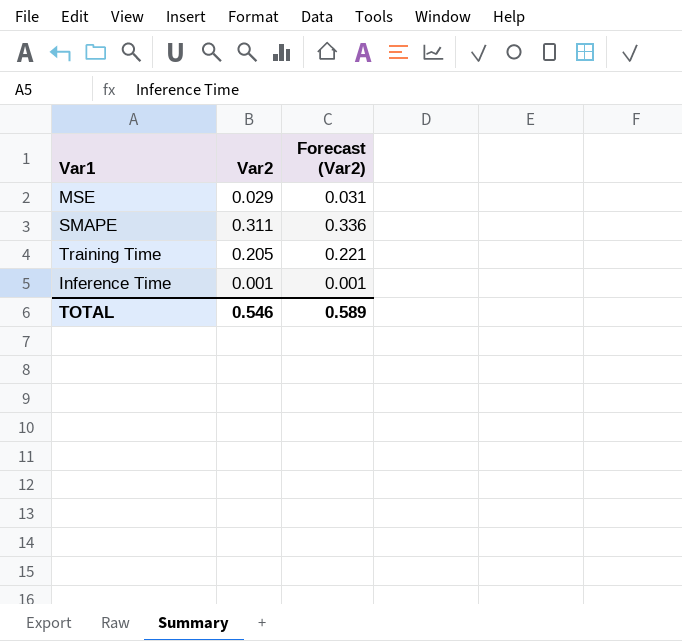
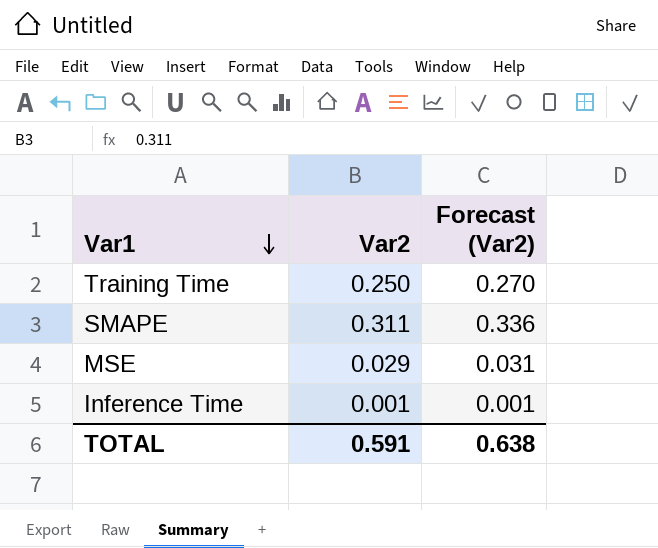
row order: none -> Var1 descending
Training Time | Var2: 0.205 -> 0.250
Training Time | Forecast (Var2): 0.221 -> 0.270
TOTAL | Var2: 0.546 -> 0.591
TOTAL | Forecast (Var2): 0.589 -> 0.638

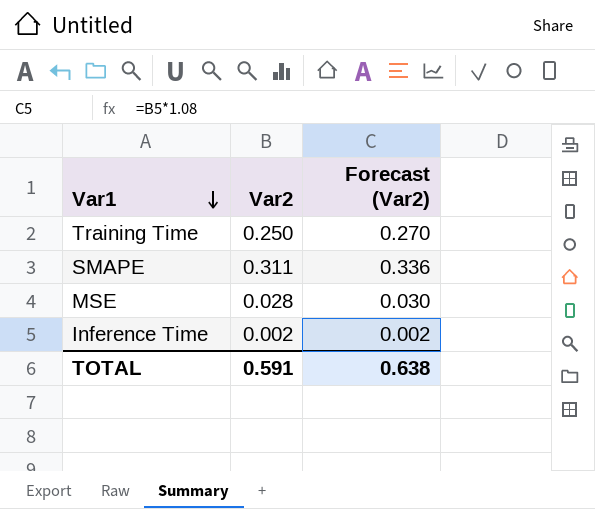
MSE | Var2: 0.029 -> 0.028
MSE | Forecast (Var2): 0.031 -> 0.030
Inference Time | Var2: 0.001 -> 0.002
Inference Time | Forecast (Var2): 0.001 -> 0.002

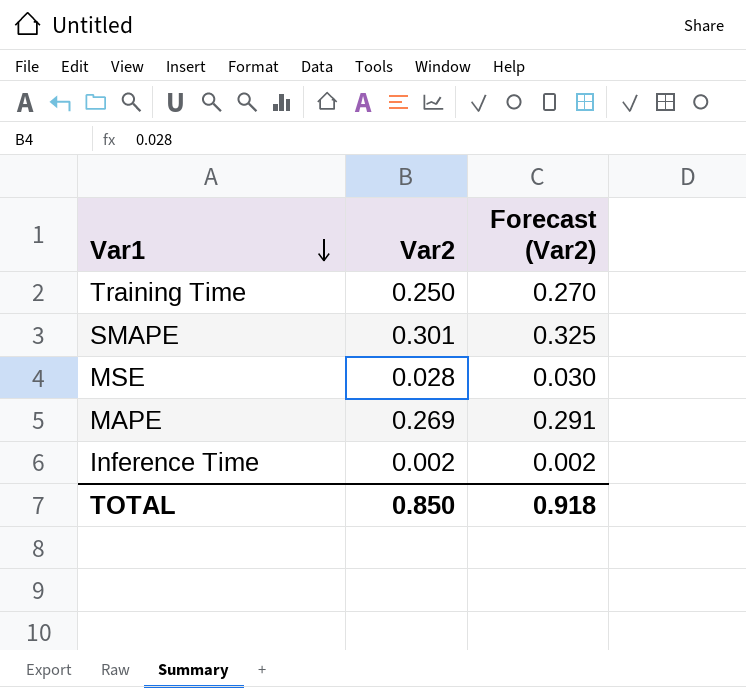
SMAPE | Var2: 0.311 -> 0.301
SMAPE | Forecast (Var2): 0.336 -> 0.325
row MAPE: none -> 0.269 | 0.291
TOTAL | Var2: 0.591 -> 0.850
TOTAL | Forecast (Var2): 0.638 -> 0.918

